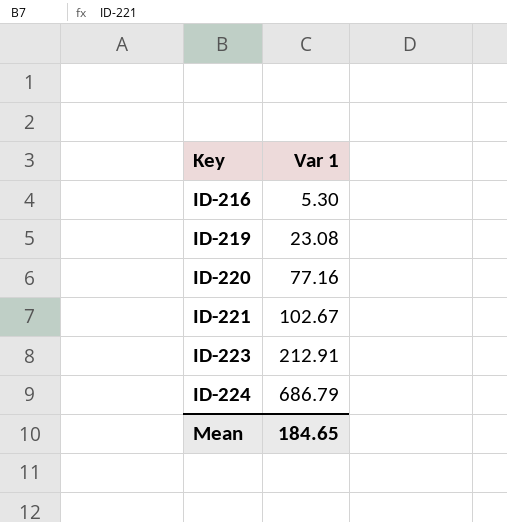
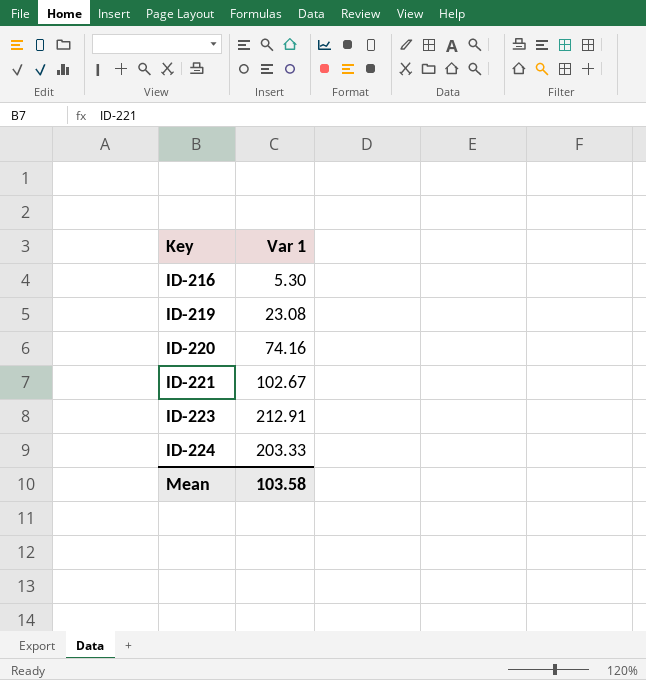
ID-220 | Var 1: 77.16 -> 74.16
ID-224 | Var 1: 686.79 -> 203.33
Mean | Var 1: 184.65 -> 103.58

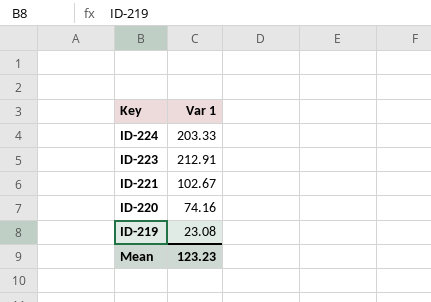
row order: Key ascending -> Key descending
row ID-216: 5.30 -> none
Mean | Var 1: 103.58 -> 123.23

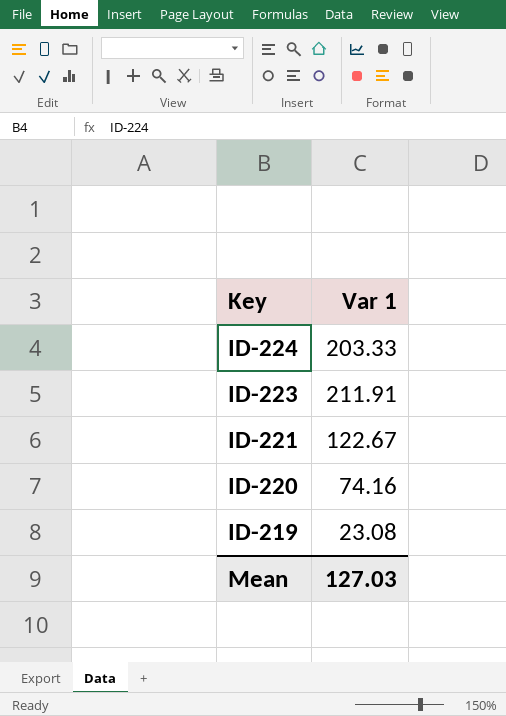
ID-223 | Var 1: 212.91 -> 211.91
ID-221 | Var 1: 102.67 -> 122.67
Mean | Var 1: 123.23 -> 127.03

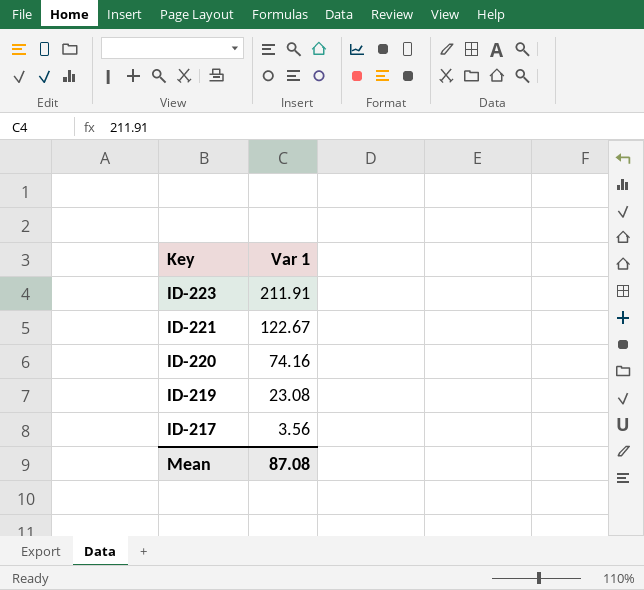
row ID-224: 203.33 -> none
row ID-217: none -> 3.56
Mean | Var 1: 127.03 -> 87.08

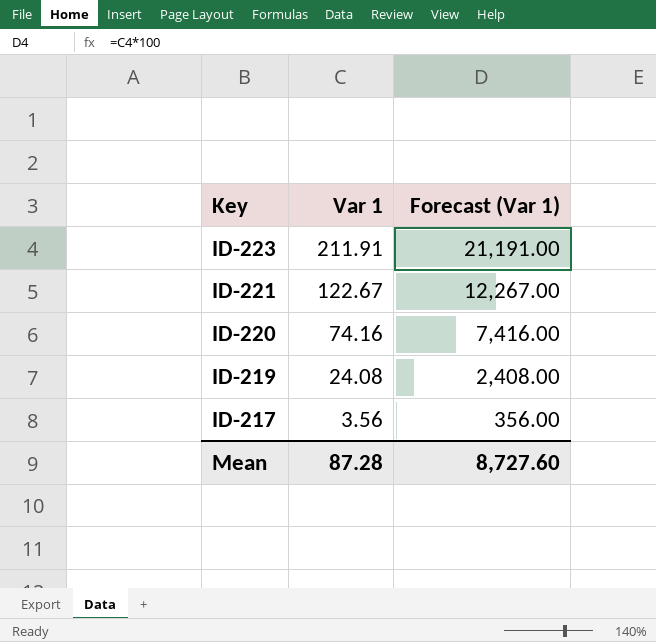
column Forecast (Var 1) | formula: none -> [Var 1] * 100
ID-219 | Var 1: 23.08 -> 24.08
Mean | Var 1: 87.08 -> 87.28

